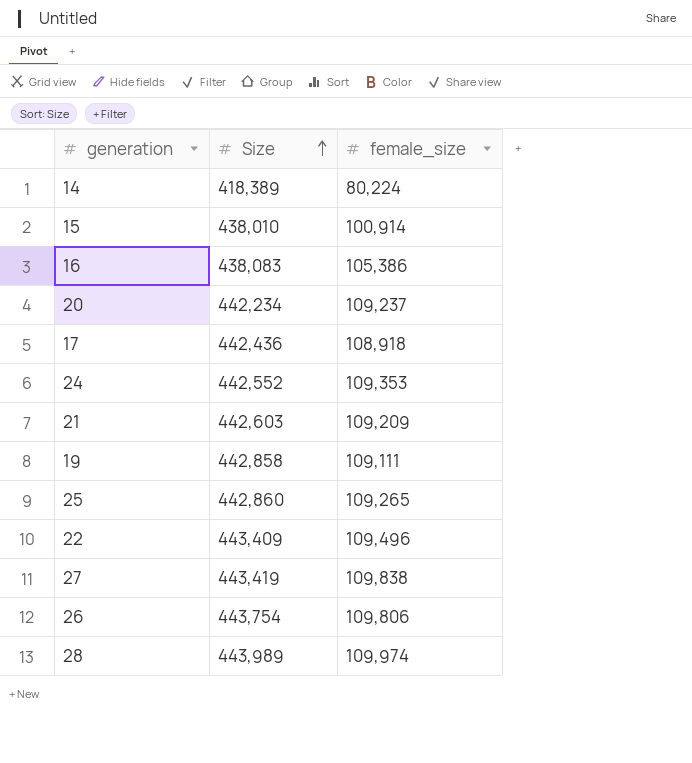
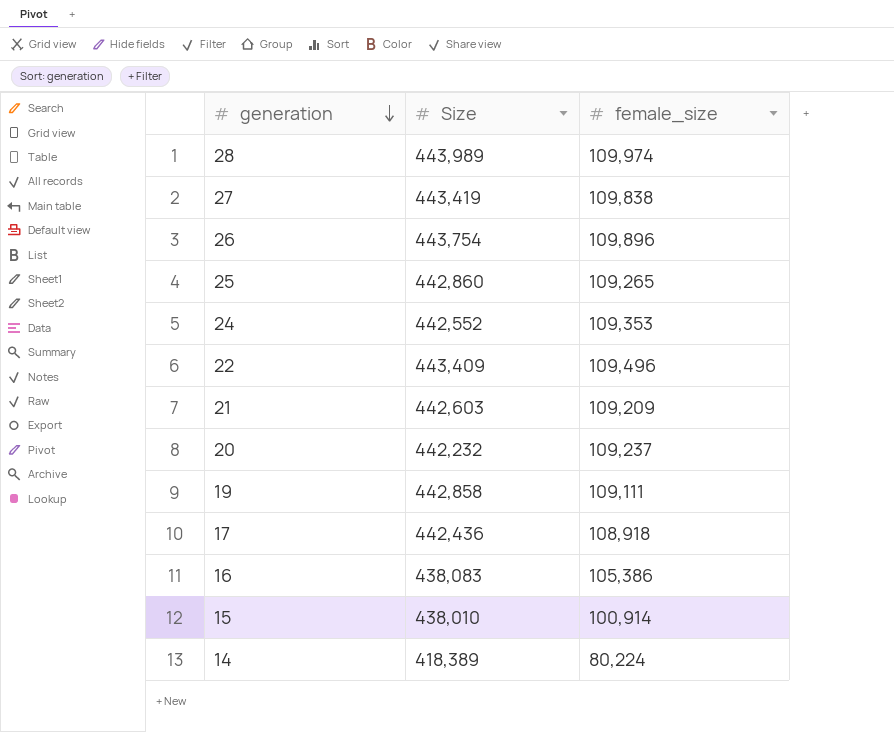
row order: Size ascending -> generation descending
26 | female_size: 109,806 -> 109,896
20 | Size: 442,234 -> 442,232

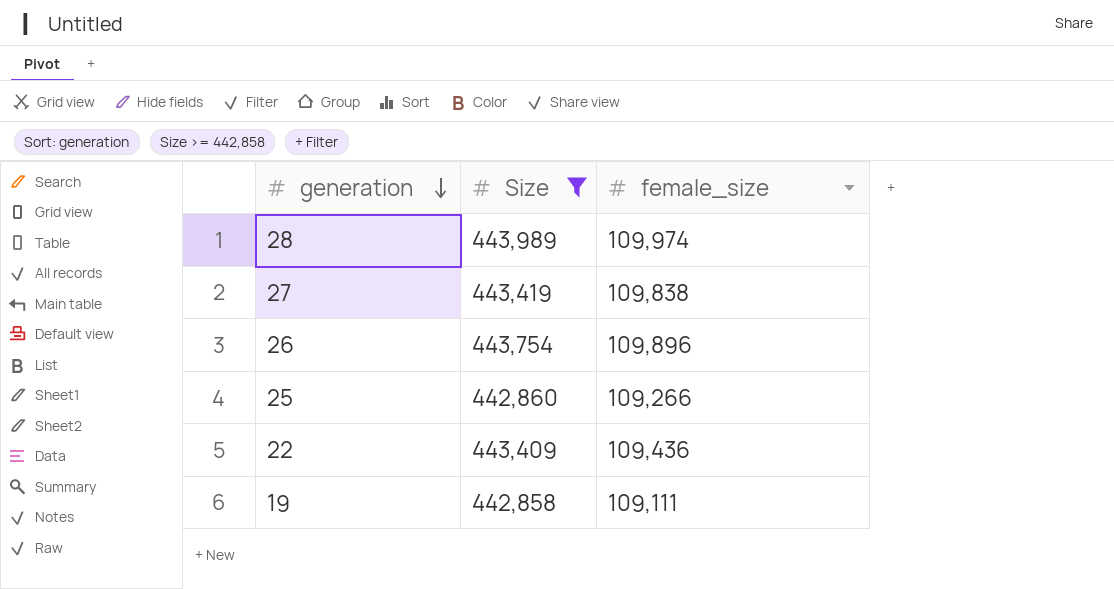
filter: none -> Size >= 442,858
25 | female_size: 109,265 -> 109,266
22 | female_size: 109,496 -> 109,436

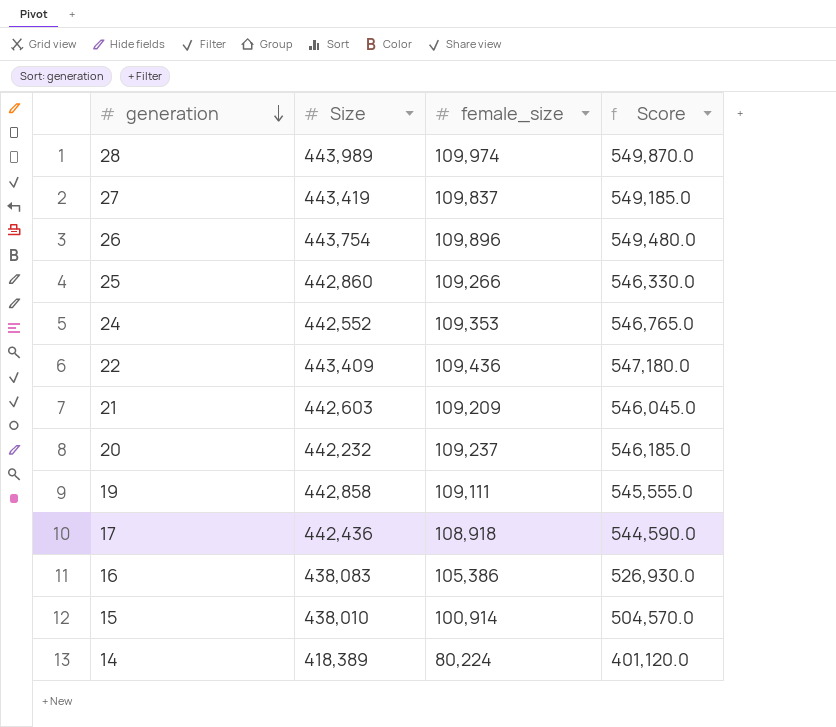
filter: Size >= 442,858 -> none
column Score | formula: none -> [female_size] * 5
27 | female_size: 109,838 -> 109,837

